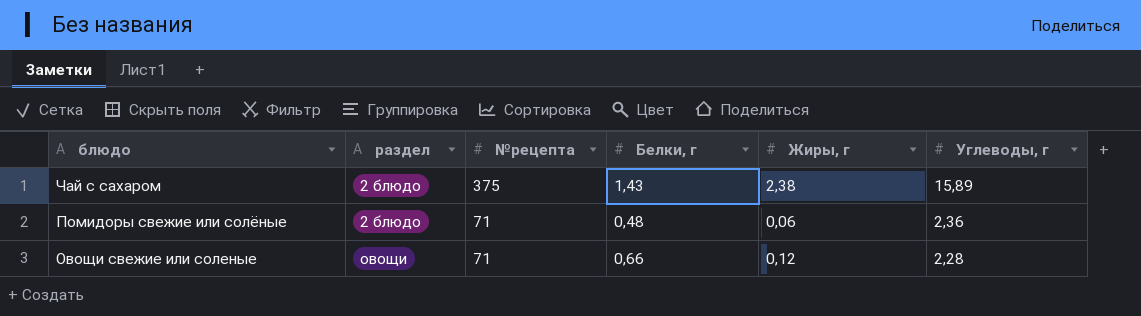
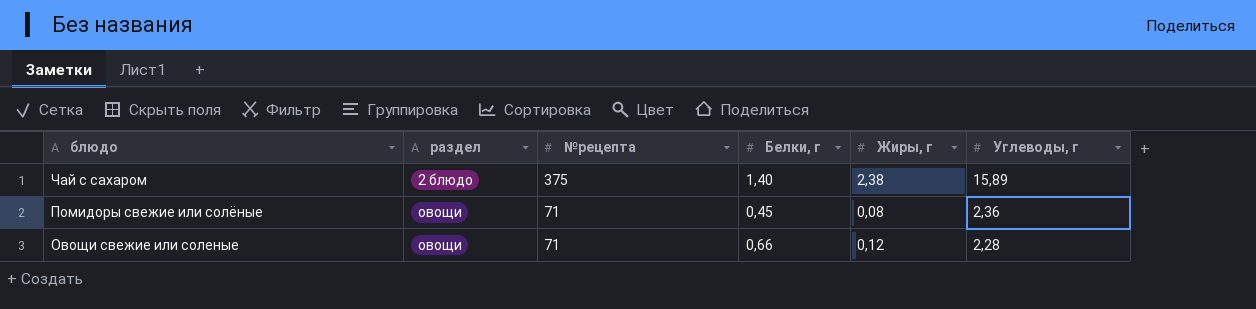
Чай с сахаром | Белки, г: 1,43 -> 1,40
Помидоры свежие или солёные | раздел: 2 блюдо -> овощи
Помидоры свежие или солёные | Белки, г: 0,48 -> 0,45
Помидоры свежие или солёные | Жиры, г: 0,06 -> 0,08

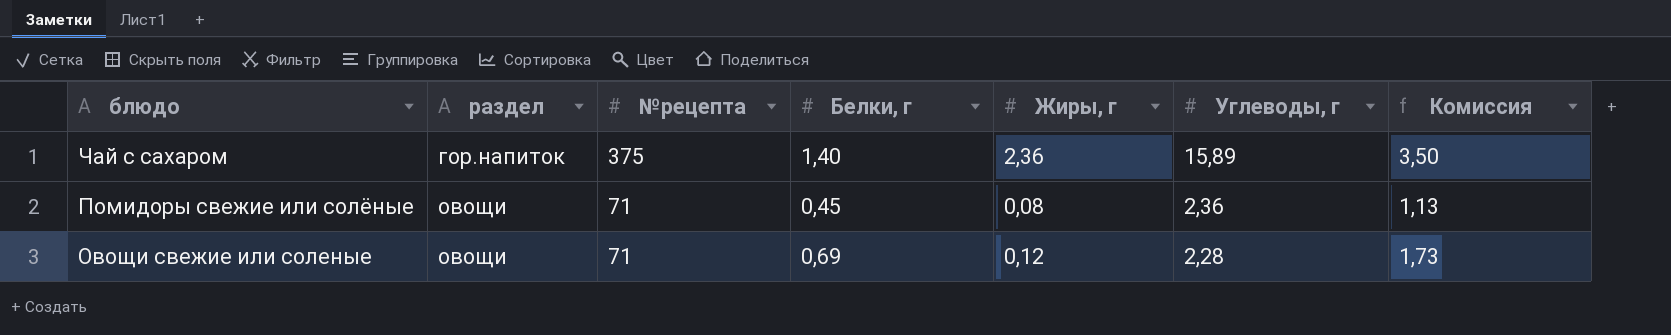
column Комиссия | formula: none -> [Белки, г] * 2,5
Чай с сахаром | раздел: 2 блюдо -> гор.напиток
Чай с сахаром | Жиры, г: 2,38 -> 2,36
Овощи свежие или соленые | Белки, г: 0,66 -> 0,69

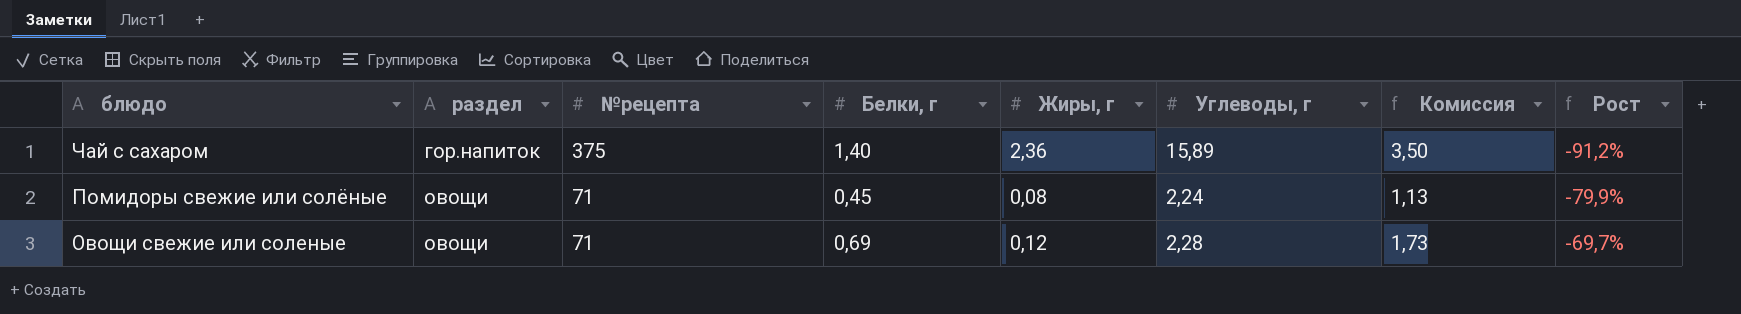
column Рост | formula: none -> ([Белки, г] - [Углеводы, г]) / [Углеводы, г]
Помидоры свежие или солёные | Углеводы, г: 2,36 -> 2,24

